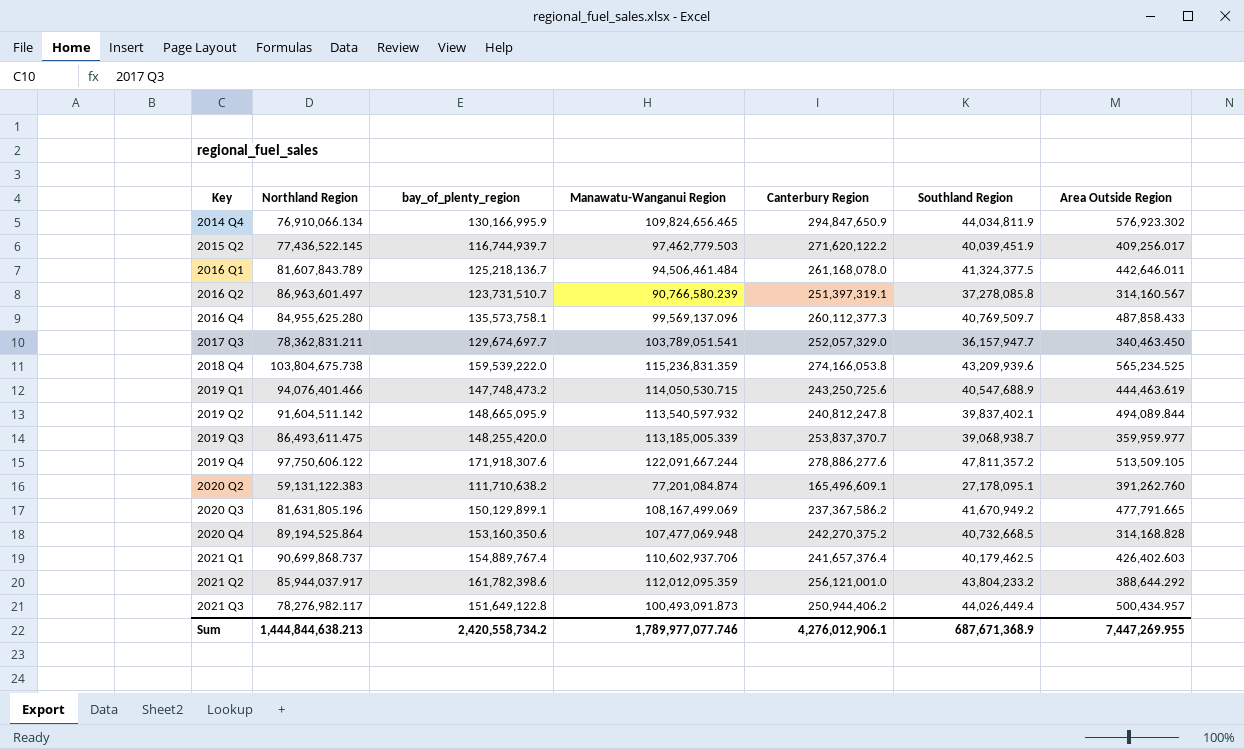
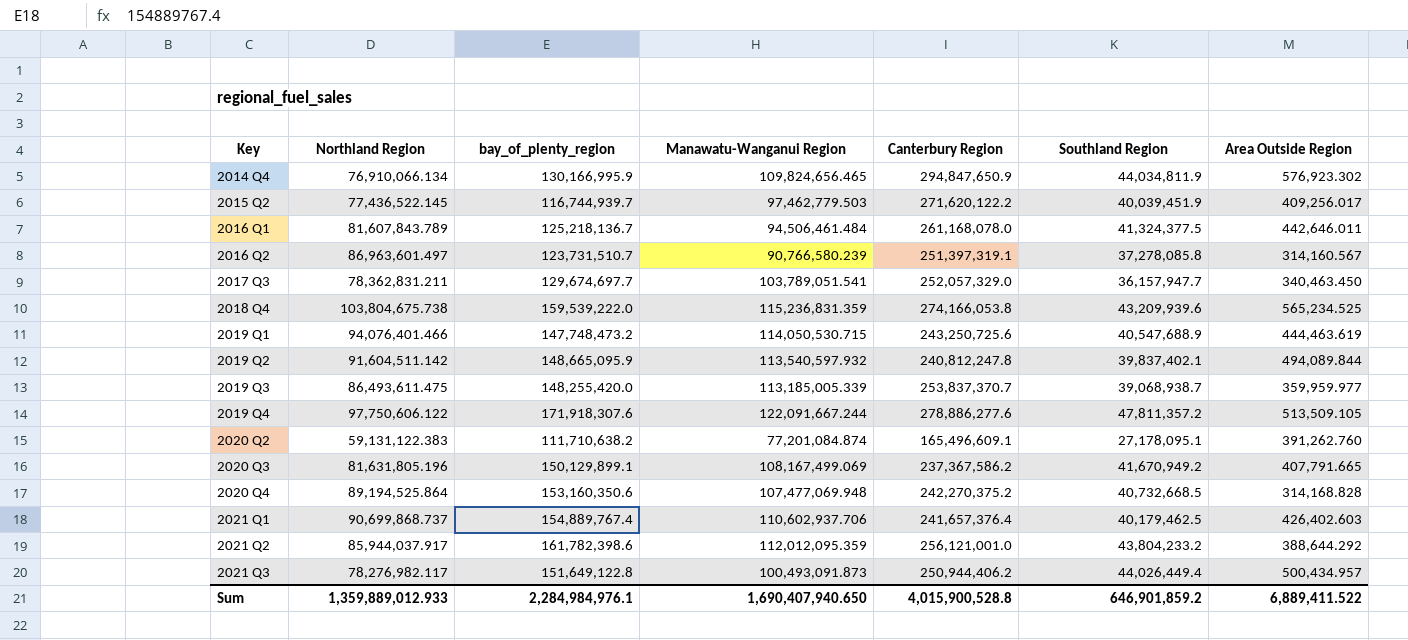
row 2016 Q4: 84,955,625.280 | 135,573,758.1 | 99,569,137.096 | 260,112,377.3 | 40,769,509.7 | 487,858.433 -> none
2020 Q3 | Area Outside Region: 477,791.665 -> 407,791.665
Sum | Northland Region: 1,444,844,638.213 -> 1,359,889,012.933
Sum | bay_of_plenty_region: 2,420,558,734.2 -> 2,284,984,976.1
Sum | Manawatu-Wanganui Region: 1,789,977,077.746 -> 1,690,407,940.650
Sum | Canterbury Region: 4,276,012,906.1 -> 4,015,900,528.8
Sum | Southland Region: 687,671,368.9 -> 646,901,859.2
Sum | Area Outside Region: 7,447,269.955 -> 6,889,411.522

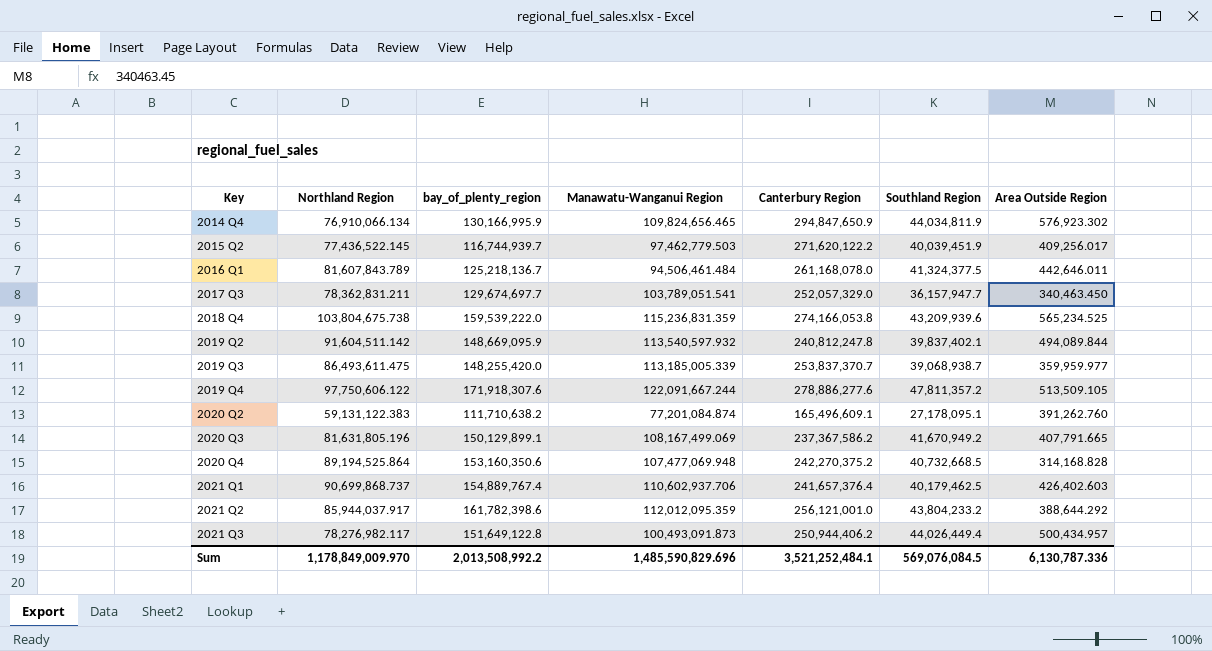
row 2016 Q2: 86,963,601.497 | 123,731,510.7 | 90,766,580.239 | 251,397,319.1 | 37,278,085.8 | 314,160.567 -> none
row 2019 Q1: 94,076,401.466 | 147,748,473.2 | 114,050,530.715 | 243,250,725.6 | 40,547,688.9 | 444,463.619 -> none
2019 Q2 | bay_of_plenty_region: 148,665,095.9 -> 148,669,095.9
Sum | Northland Region: 1,359,889,012.933 -> 1,178,849,009.970
Sum | bay_of_plenty_region: 2,284,984,976.1 -> 2,013,508,992.2
Sum | Manawatu-Wanganui Region: 1,690,407,940.650 -> 1,485,590,829.696
Sum | Canterbury Region: 4,015,900,528.8 -> 3,521,252,484.1
Sum | Southland Region: 646,901,859.2 -> 569,076,084.5
Sum | Area Outside Region: 6,889,411.522 -> 6,130,787.336

